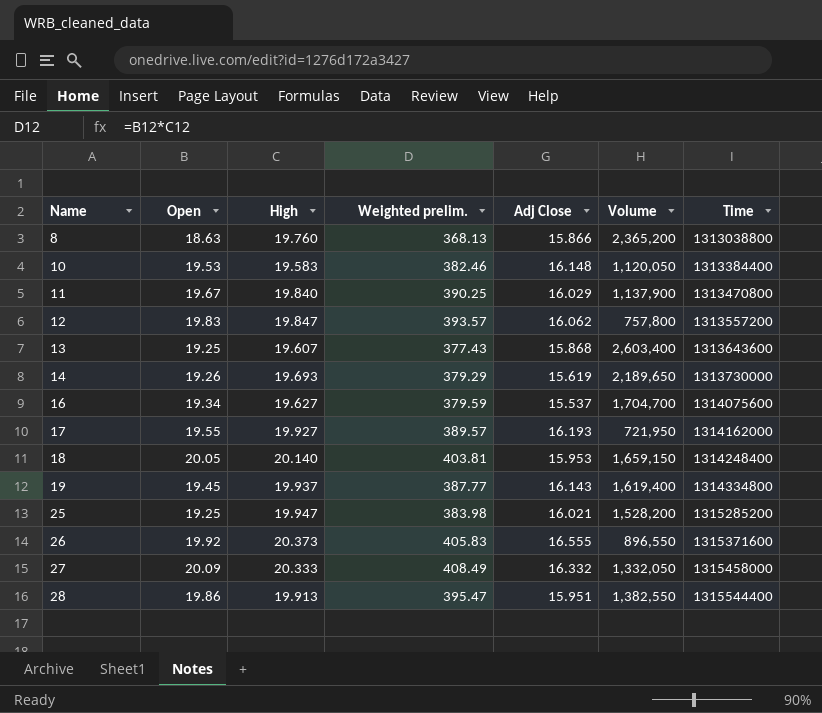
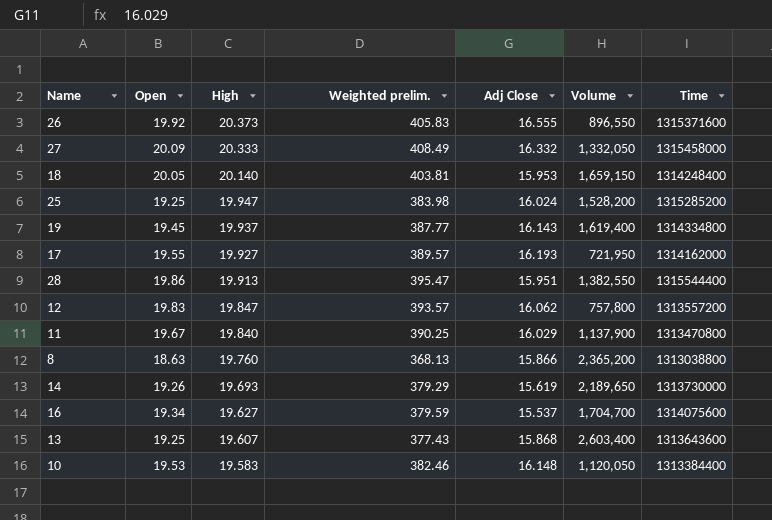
row order: Name ascending -> High descending
25 | Adj Close: 16.021 -> 16.024

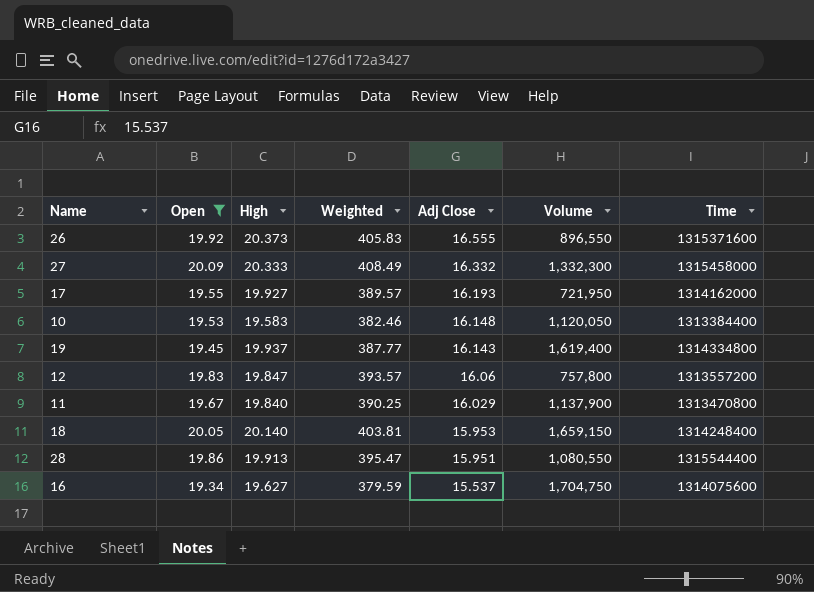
filter: none -> Open >= 19.34
row order: High descending -> Adj Close descending
column name: Weighted prelim. -> Weighted
27 | Volume: 1,332,050 -> 1,332,300
12 | Adj Close: 16.062 -> 16.06
28 | Volume: 1,382,550 -> 1,080,550
16 | Volume: 1,704,700 -> 1,704,750

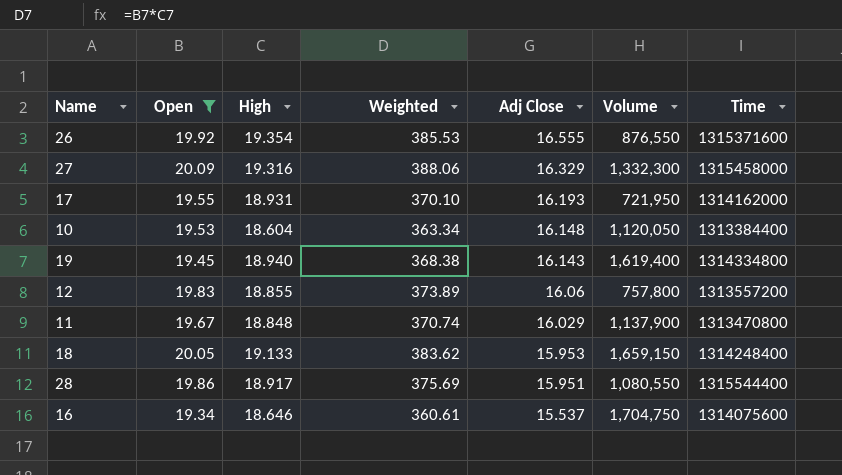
26 | High: 20.373 -> 19.354
26 | Weighted: 405.83 -> 385.53
26 | Volume: 896,550 -> 876,550
27 | High: 20.333 -> 19.316
27 | Weighted: 408.49 -> 388.06
27 | Adj Close: 16.332 -> 16.329
17 | High: 19.927 -> 18.931
17 | Weighted: 389.57 -> 370.10
10 | High: 19.583 -> 18.604
10 | Weighted: 382.46 -> 363.34
19 | High: 19.937 -> 18.940
19 | Weighted: 387.77 -> 368.38
12 | High: 19.847 -> 18.855
12 | Weighted: 393.57 -> 373.89
11 | High: 19.840 -> 18.848
11 | Weighted: 390.25 -> 370.74
18 | High: 20.140 -> 19.133
18 | Weighted: 403.81 -> 383.62
28 | High: 19.913 -> 18.917
28 | Weighted: 395.47 -> 375.69
16 | High: 19.627 -> 18.646
16 | Weighted: 379.59 -> 360.61

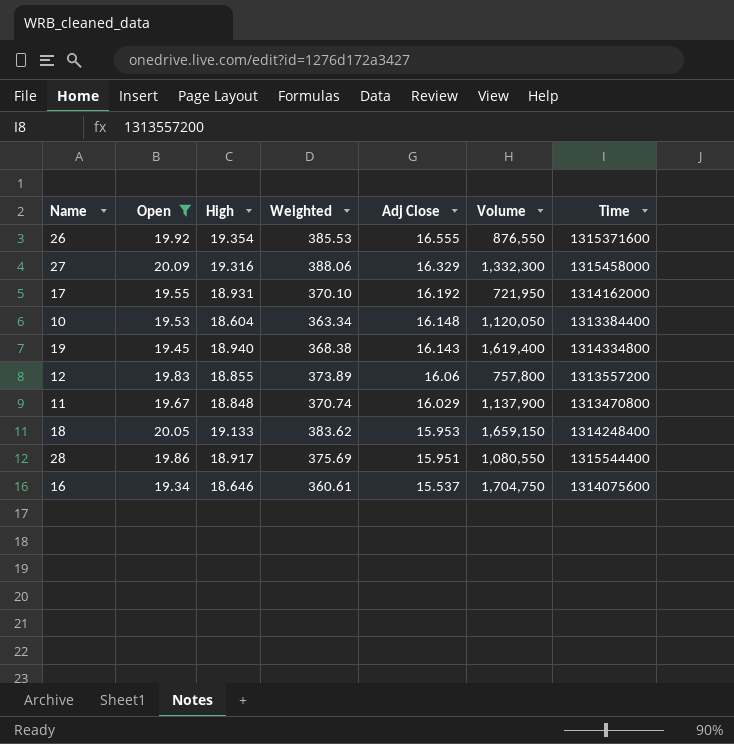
17 | Adj Close: 16.193 -> 16.192

